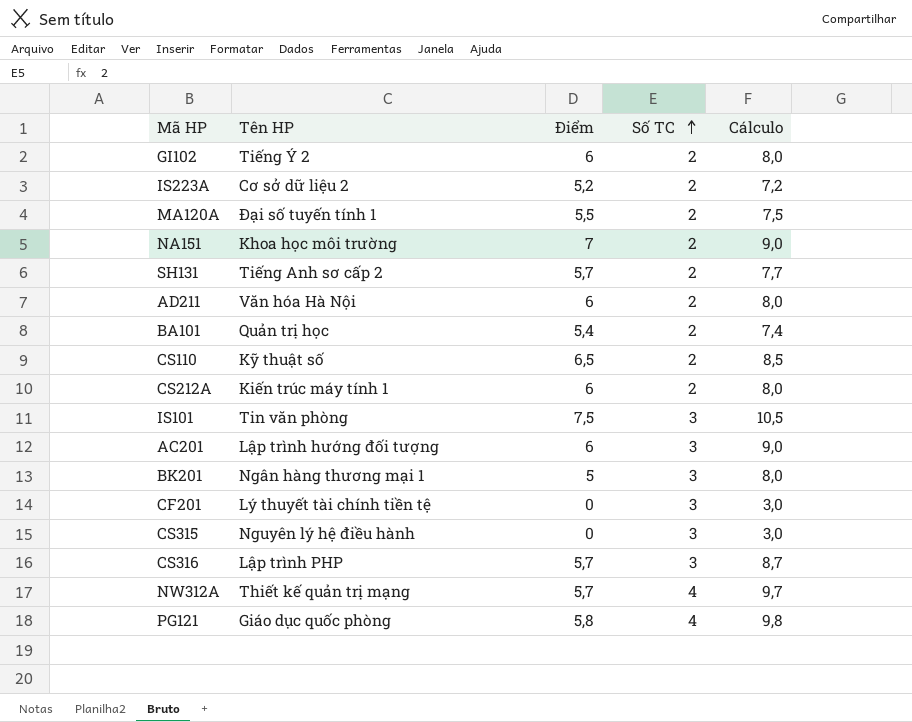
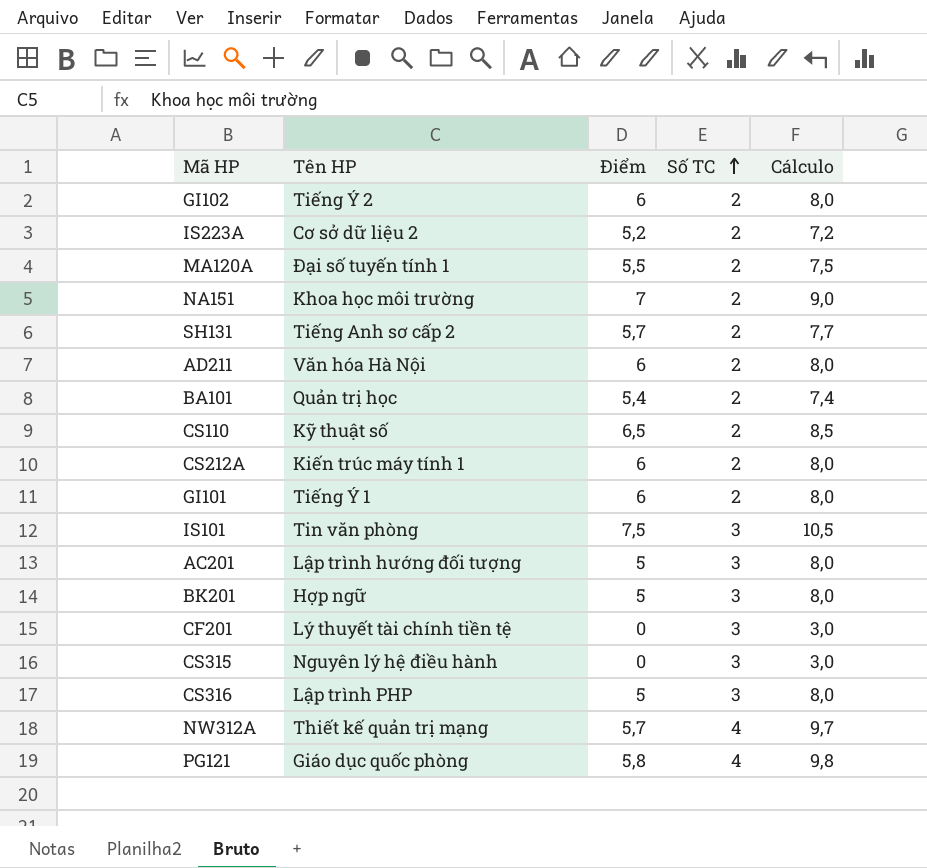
row GI101: none -> Tiếng Ý 1 | 6 | 2 | 8,0
AC201 | Điểm: 6 -> 5
AC201 | Cálculo: 9,0 -> 8,0
BK201 | Tên HP: Ngân hàng thương mại 1 -> Hợp ngữ
CS316 | Điểm: 5,7 -> 5
CS316 | Cálculo: 8,7 -> 8,0

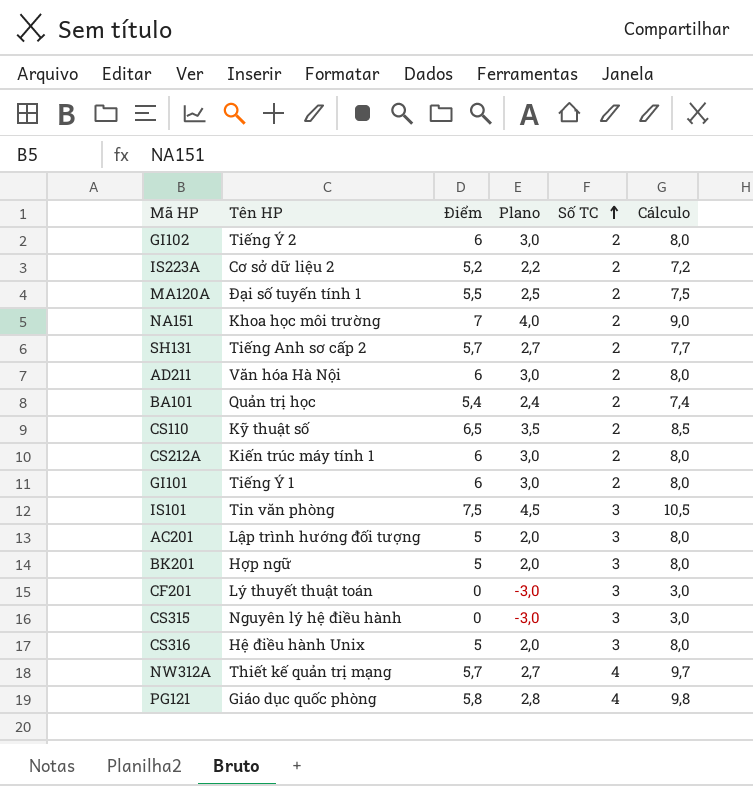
column Plano | formula: none -> [Điểm] - 3
CF201 | Tên HP: Lý thuyết tài chính tiền tệ -> Lý thuyết thuật toán
CS316 | Tên HP: Lập trình PHP -> Hệ điều hành Unix

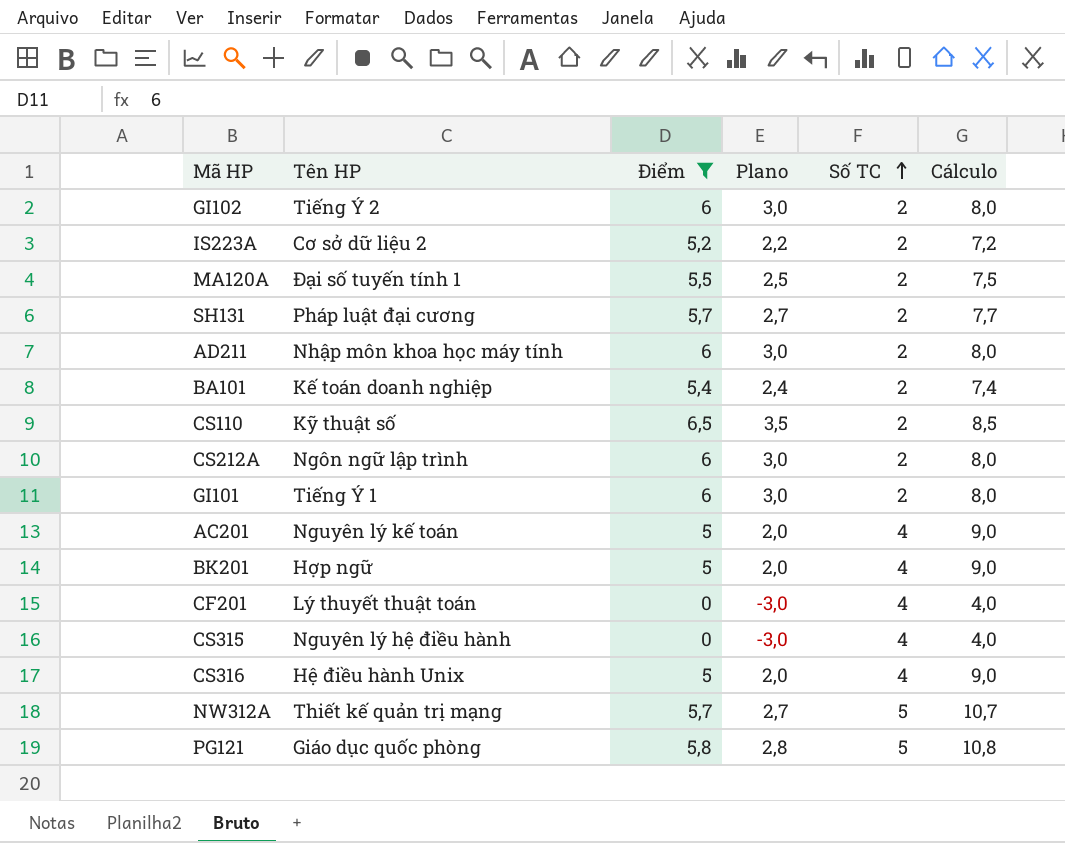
filter: none -> Điểm <= 6,5
SH131 | Tên HP: Tiếng Anh sơ cấp 2 -> Pháp luật đại cương
AD211 | Tên HP: Văn hóa Hà Nội -> Nhập môn khoa học máy tính
BA101 | Tên HP: Quản trị học -> Kế toán doanh nghiệp
CS212A | Tên HP: Kiến trúc máy tính 1 -> Ngôn ngữ lập trình
AC201 | Tên HP: Lập trình hướng đối tượng -> Nguyên lý kế toán
AC201 | Số TC: 3 -> 4
AC201 | Cálculo: 8,0 -> 9,0
BK201 | Số TC: 3 -> 4
BK201 | Cálculo: 8,0 -> 9,0
CF201 | Số TC: 3 -> 4
CF201 | Cálculo: 3,0 -> 4,0
CS315 | Số TC: 3 -> 4
CS315 | Cálculo: 3,0 -> 4,0
CS316 | Số TC: 3 -> 4
CS316 | Cálculo: 8,0 -> 9,0
NW312A | Số TC: 4 -> 5
NW312A | Cálculo: 9,7 -> 10,7
PG121 | Số TC: 4 -> 5
PG121 | Cálculo: 9,8 -> 10,8

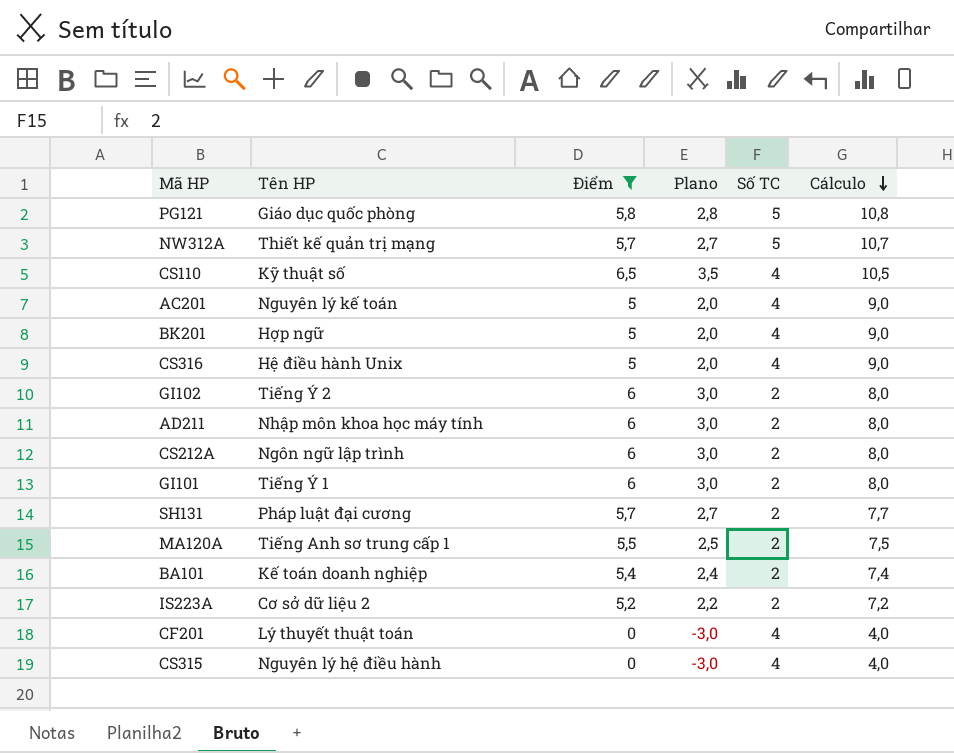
row order: Số TC ascending -> Cálculo descending
CS110 | Số TC: 2 -> 4
CS110 | Cálculo: 8,5 -> 10,5
MA120A | Tên HP: Đại số tuyến tính 1 -> Tiếng Anh sơ trung cấp 1

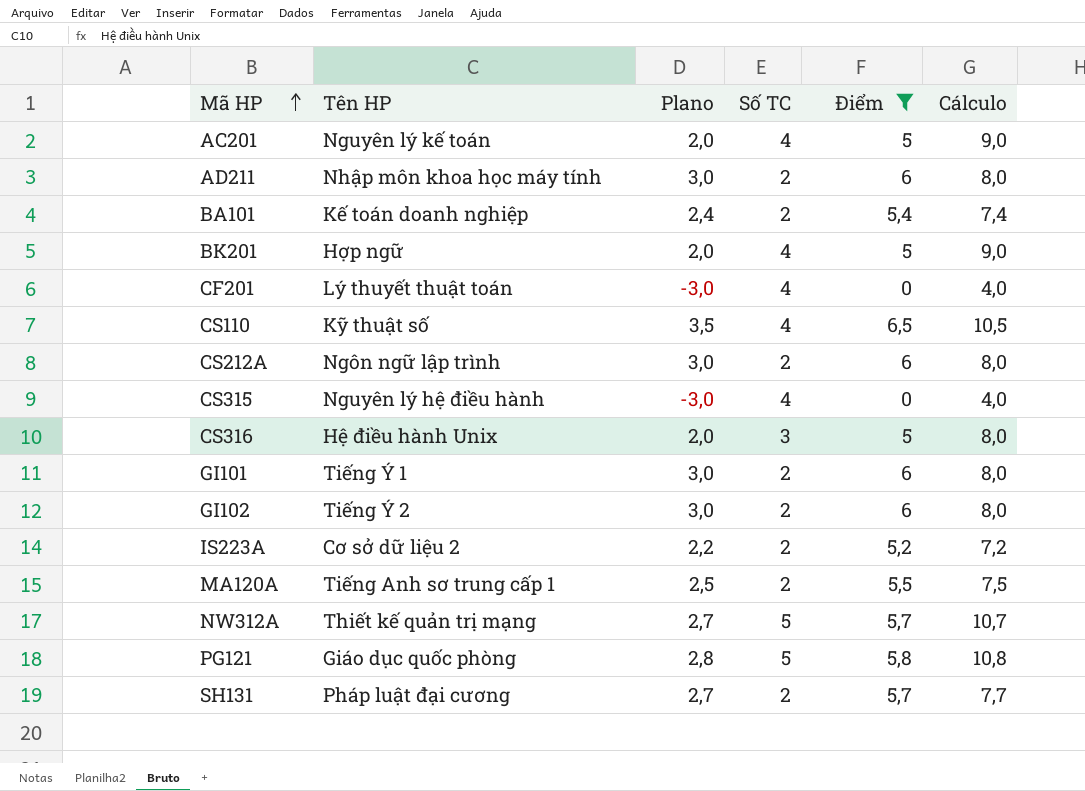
row order: Cálculo descending -> Mã HP ascending
column Điểm | position: 3 -> 5
CS316 | Số TC: 4 -> 3
CS316 | Cálculo: 9,0 -> 8,0

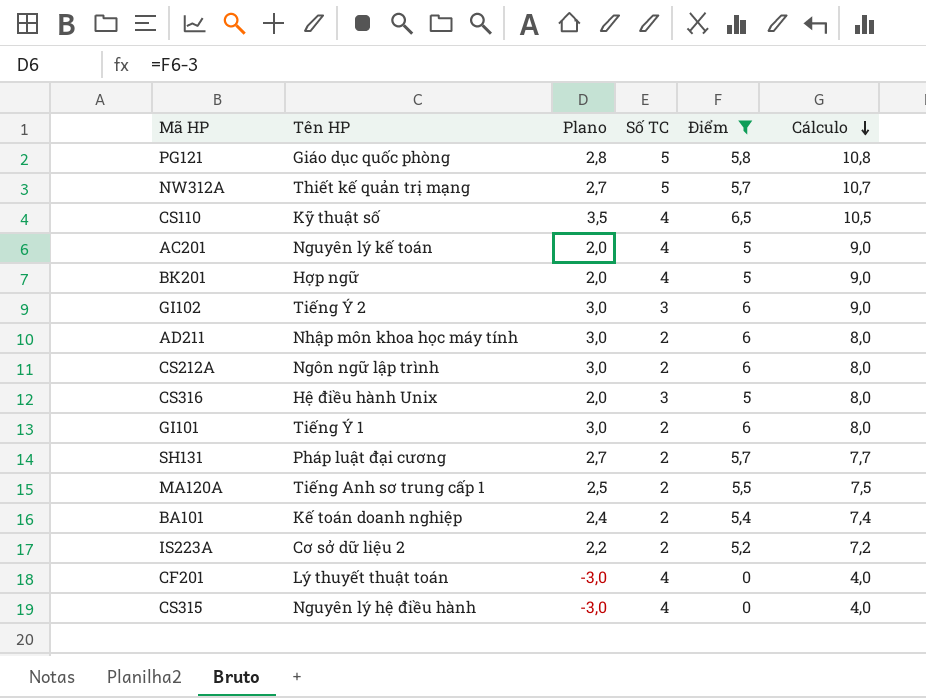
row order: Mã HP ascending -> Cálculo descending
GI102 | Số TC: 2 -> 3
GI102 | Cálculo: 8,0 -> 9,0

